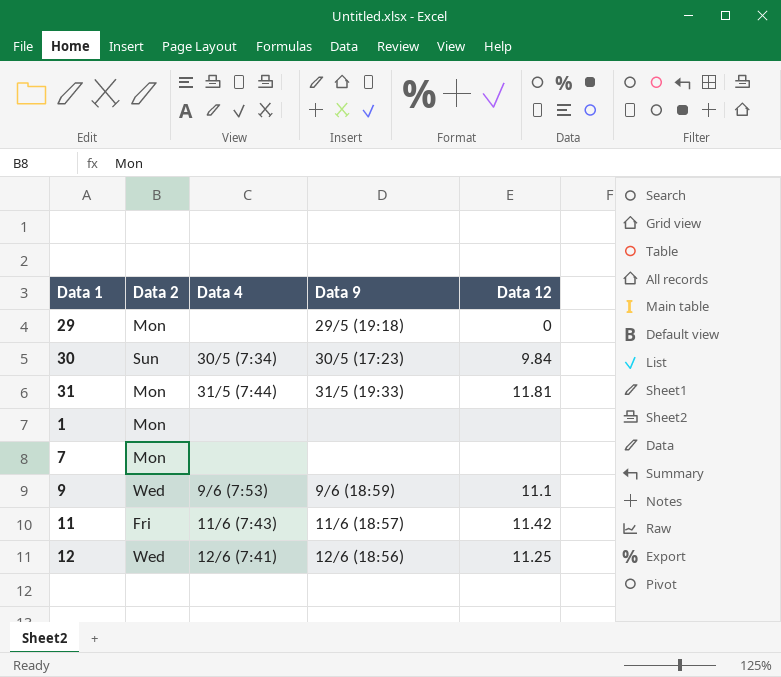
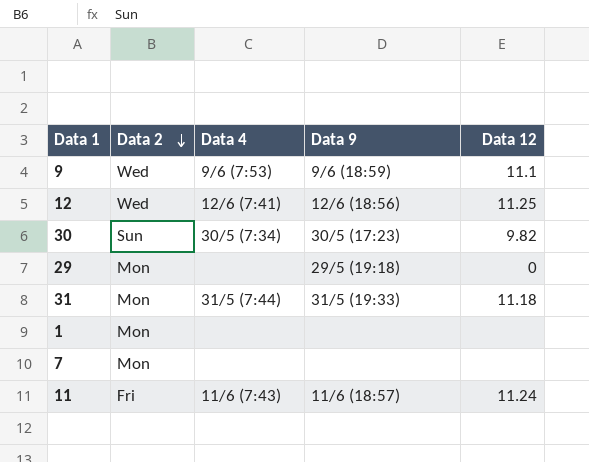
row order: none -> Data 2 descending
30 | Data 12: 9.84 -> 9.82
31 | Data 12: 11.81 -> 11.18
11 | Data 12: 11.42 -> 11.24

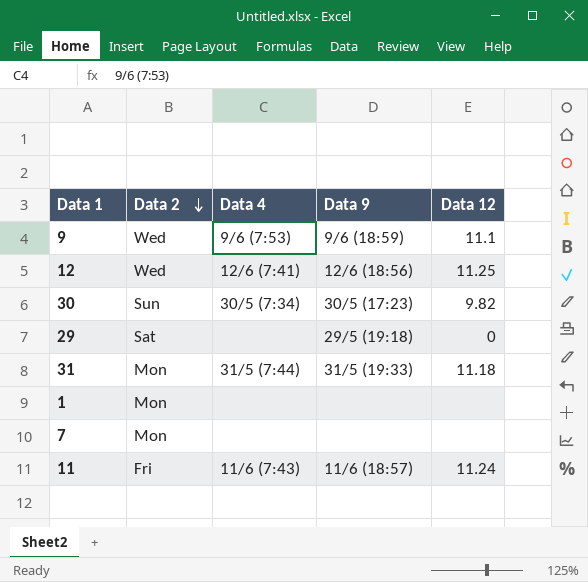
29 | Data 2: Mon -> Sat

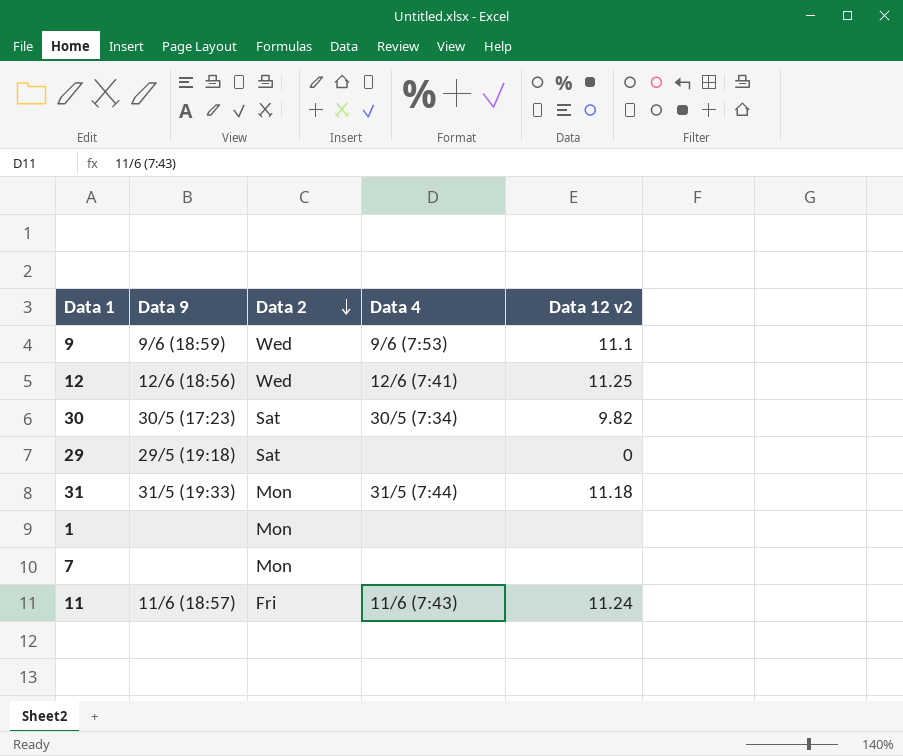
column Data 9 | position: 4 -> 2
column name: Data 12 -> Data 12 v2
30 | Data 2: Sun -> Sat

